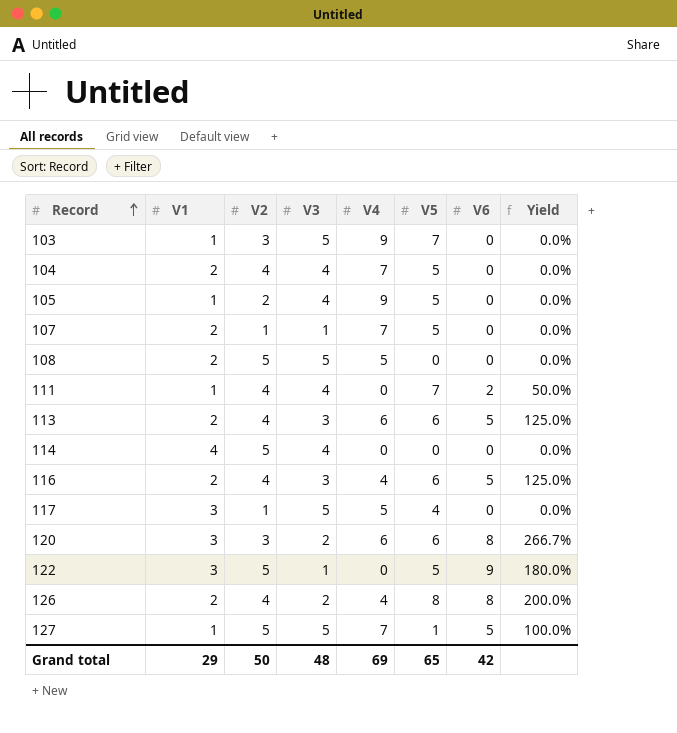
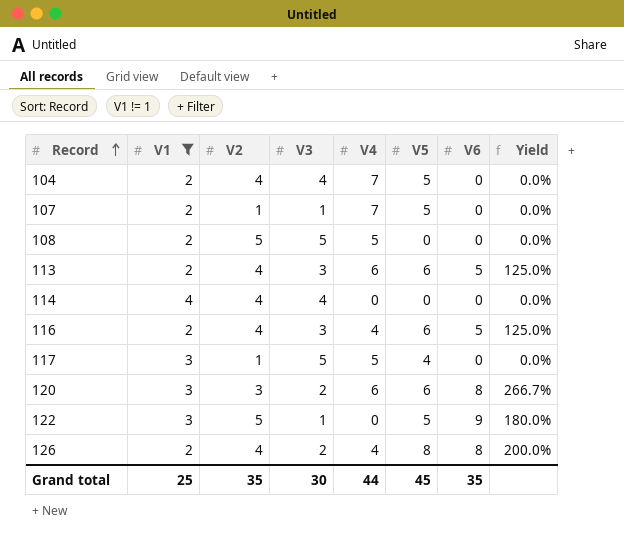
filter: none -> V1 != 1
114 | V2: 5 -> 4
Grand total | V1: 29 -> 25
Grand total | V2: 50 -> 35
Grand total | V3: 48 -> 30
Grand total | V4: 69 -> 44
Grand total | V5: 65 -> 45
Grand total | V6: 42 -> 35

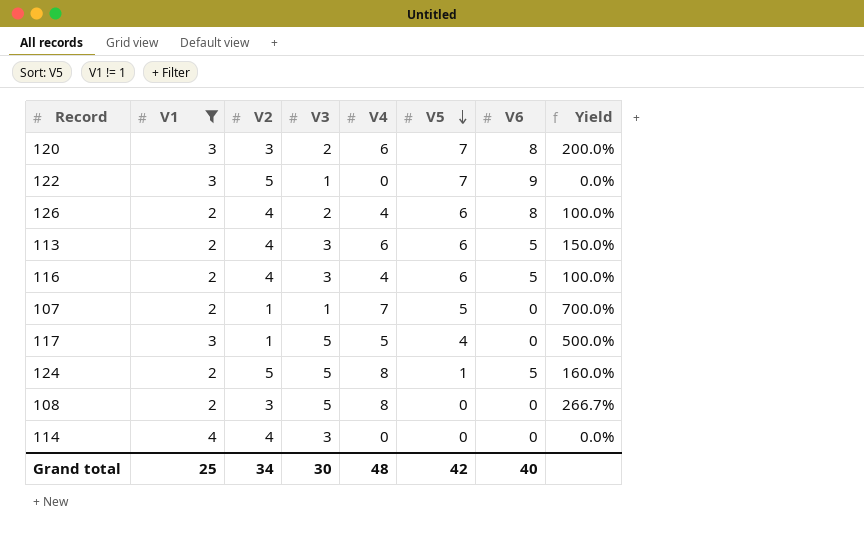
row order: Record ascending -> V5 descending
column Yield | formula: [V6] / [V2] -> [V4] / [V2]
row 104: 2 | 4 | 4 | 7 | 5 | 0 | 0.0% -> none
120 | V5: 6 -> 7
122 | V5: 5 -> 7
126 | V5: 8 -> 6
row 124: none -> 2 | 5 | 5 | 8 | 1 | 5 | 160.0%
108 | V2: 5 -> 3
108 | V4: 5 -> 8
114 | V3: 4 -> 3
Grand total | V2: 35 -> 34
Grand total | V4: 44 -> 48
Grand total | V5: 45 -> 42
Grand total | V6: 35 -> 40

